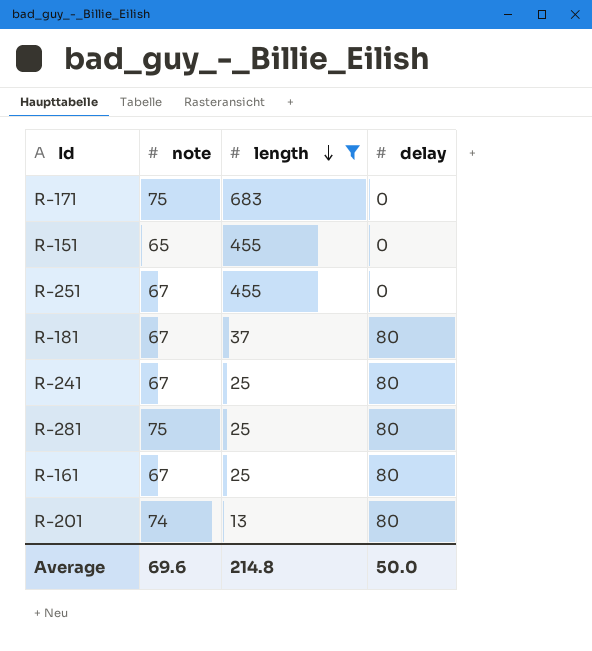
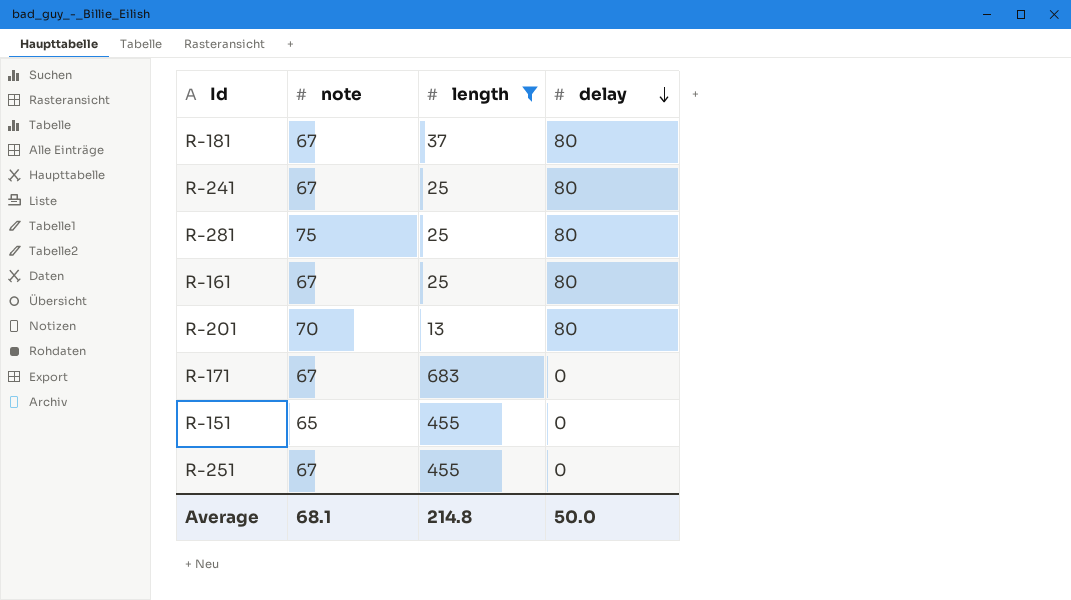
row order: length descending -> delay descending
R-201 | note: 74 -> 70
R-171 | note: 75 -> 67
Average | note: 69.6 -> 68.1

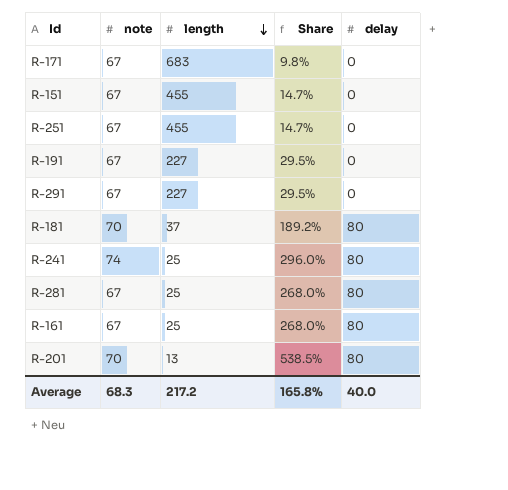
filter: length != 227 -> none
row order: delay descending -> length descending
column Share | formula: none -> [note] / [length]
R-151 | note: 65 -> 67
R-181 | note: 67 -> 70
R-241 | note: 67 -> 74
R-281 | note: 75 -> 67
Average | note: 68.1 -> 68.3
Average | length: 214.8 -> 217.2
Average | delay: 50.0 -> 40.0

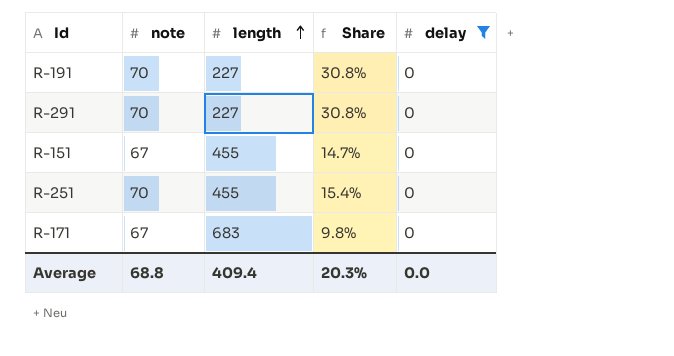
filter: none -> delay = 0
row order: length descending -> length ascending
R-191 | note: 67 -> 70
R-191 | Share: 29.5% -> 30.8%
R-291 | note: 67 -> 70
R-291 | Share: 29.5% -> 30.8%
R-251 | note: 67 -> 70
R-251 | Share: 14.7% -> 15.4%
Average | note: 68.3 -> 68.8
Average | length: 217.2 -> 409.4
Average | Share: 165.8% -> 20.3%
Average | delay: 40.0 -> 0.0

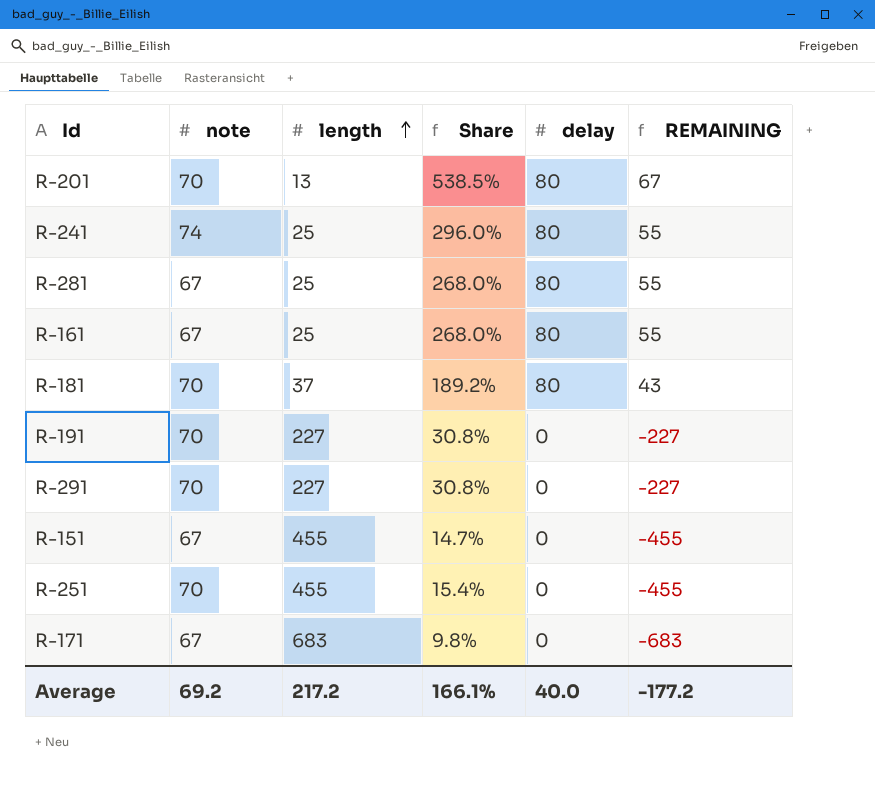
filter: delay = 0 -> none
column REMAINING | formula: none -> [delay] - [length]
Average | note: 68.8 -> 69.2
Average | length: 409.4 -> 217.2
Average | Share: 20.3% -> 166.1%
Average | delay: 0.0 -> 40.0

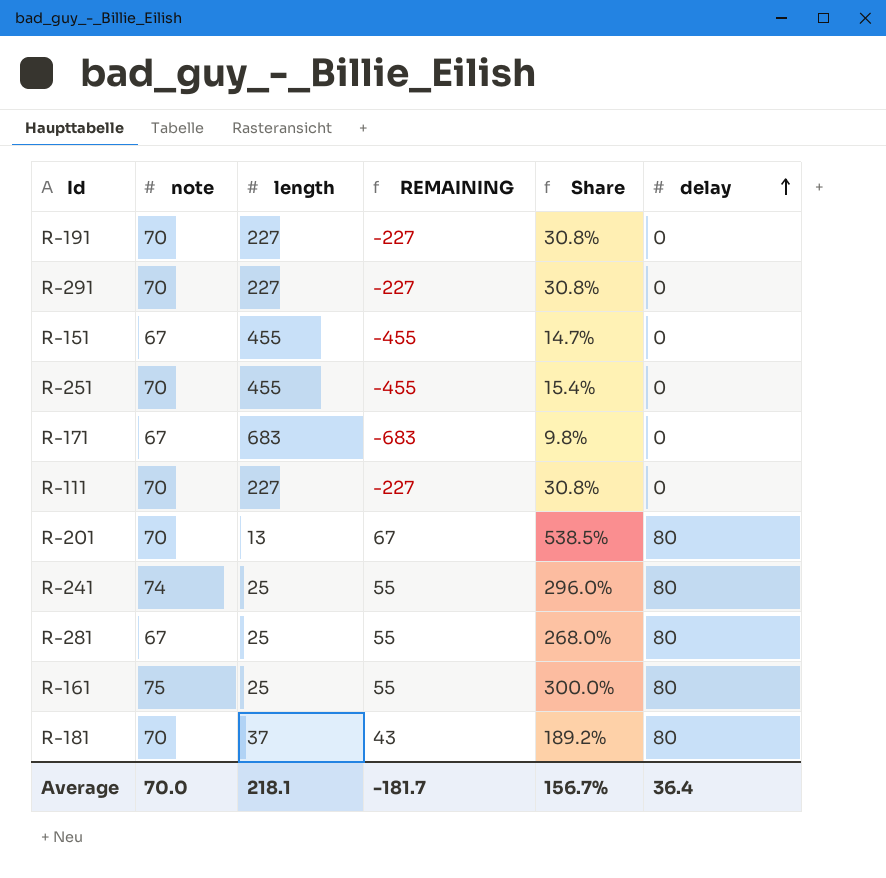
row order: length ascending -> delay ascending
column REMAINING | position: 6 -> 4
row R-111: none -> 70 | 227 | -227 | 30.8% | 0
R-161 | note: 67 -> 75
R-161 | Share: 268.0% -> 300.0%
Average | note: 69.2 -> 70.0
Average | length: 217.2 -> 218.1
Average | REMAINING: -177.2 -> -181.7
Average | Share: 166.1% -> 156.7%
Average | delay: 40.0 -> 36.4

